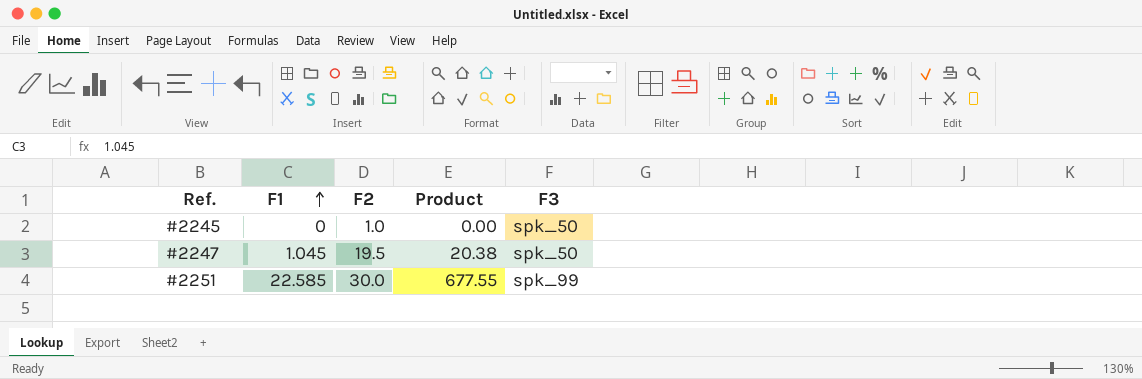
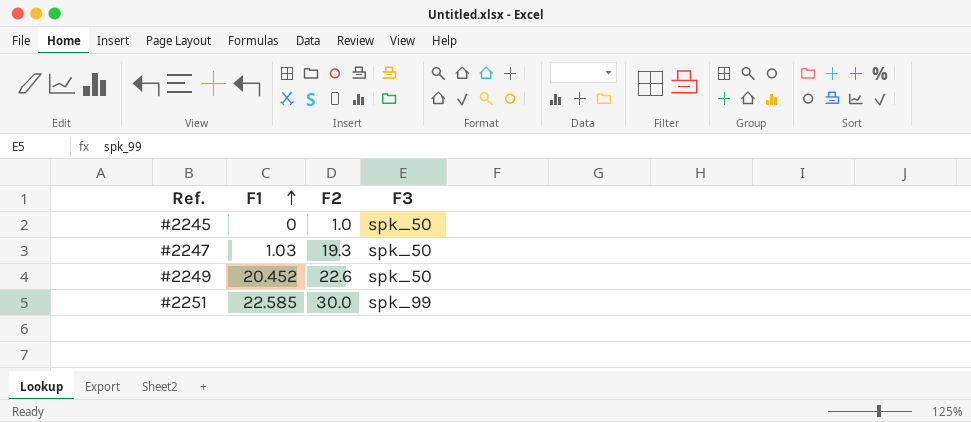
column Product | formula: [F1] * [F2] -> none
#2247 | F1: 1.045 -> 1.03
#2247 | F2: 19.5 -> 19.3
row #2249: none -> 20.452 | 22.6 | spk_50

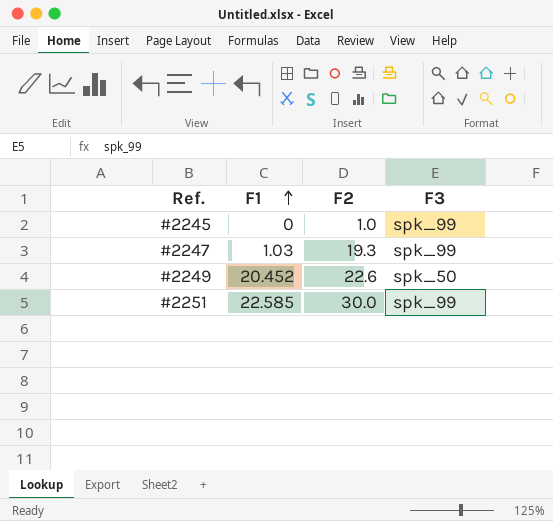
#2245 | F3: spk_50 -> spk_99
#2247 | F3: spk_50 -> spk_99

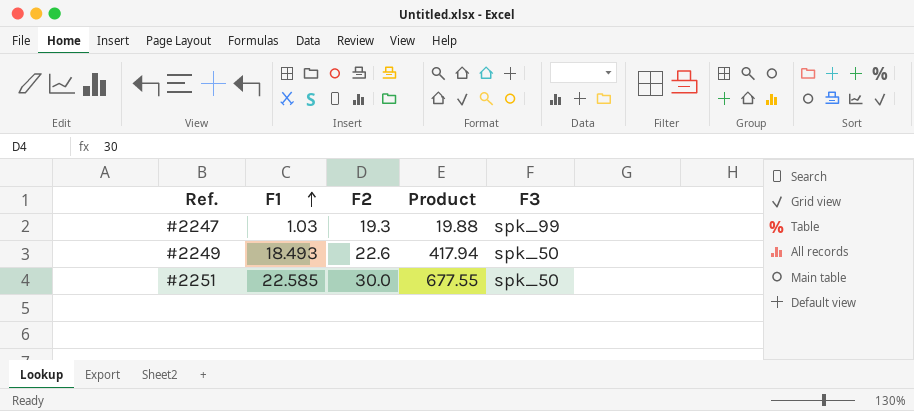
column Product | formula: none -> [F1] * [F2]
row #2245: 0 | 1.0 | spk_99 -> none
#2249 | F1: 20.452 -> 18.493
#2251 | F3: spk_99 -> spk_50

